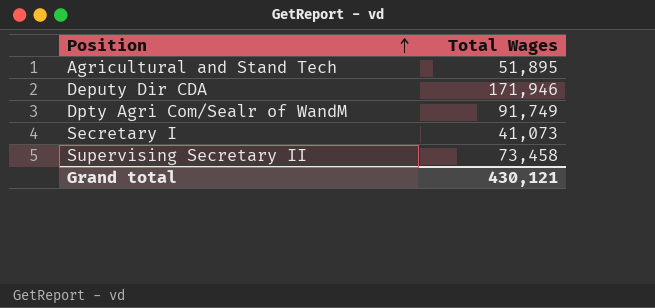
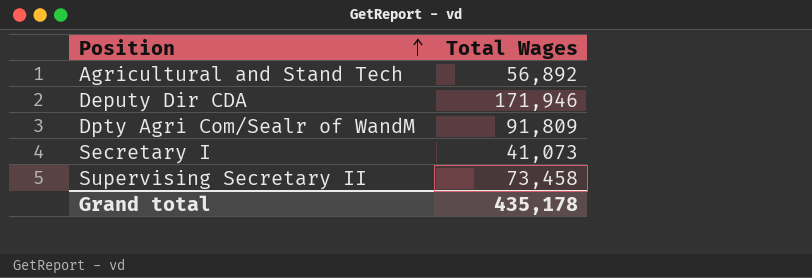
Agricultural and Stand Tech | Total Wages: 51,895 -> 56,892
Dpty Agri Com/Sealr of WandM | Total Wages: 91,749 -> 91,809
Grand total | Total Wages: 430,121 -> 435,178

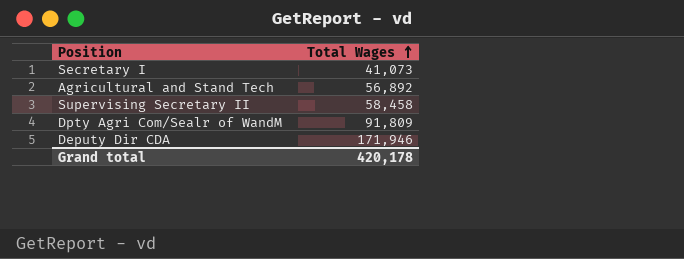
row order: Position ascending -> Total Wages ascending
Supervising Secretary II | Total Wages: 73,458 -> 58,458
Grand total | Total Wages: 435,178 -> 420,178

